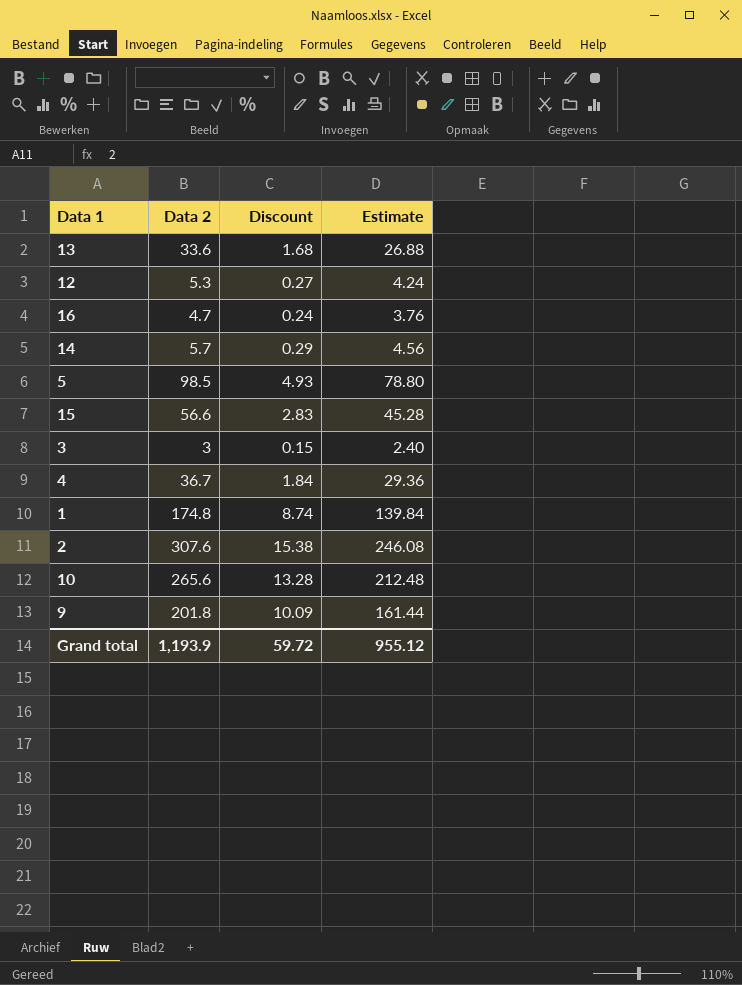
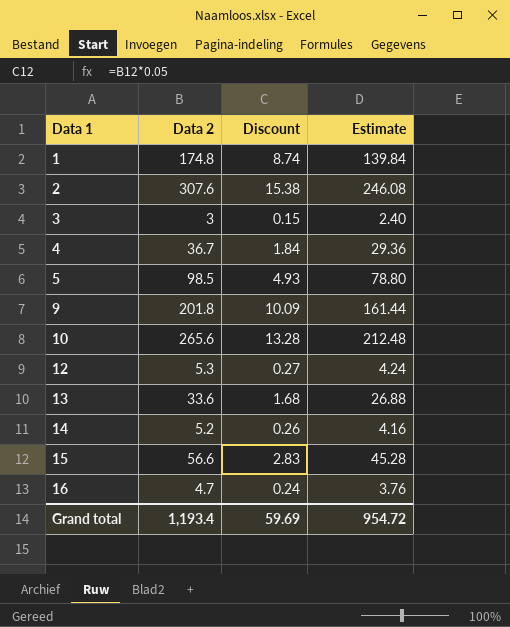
row order: none -> Data 1 ascending
14 | Data 2: 5.7 -> 5.2
14 | Discount: 0.29 -> 0.26
14 | Estimate: 4.56 -> 4.16
Grand total | Data 2: 1,193.9 -> 1,193.4
Grand total | Discount: 59.72 -> 59.69
Grand total | Estimate: 955.12 -> 954.72

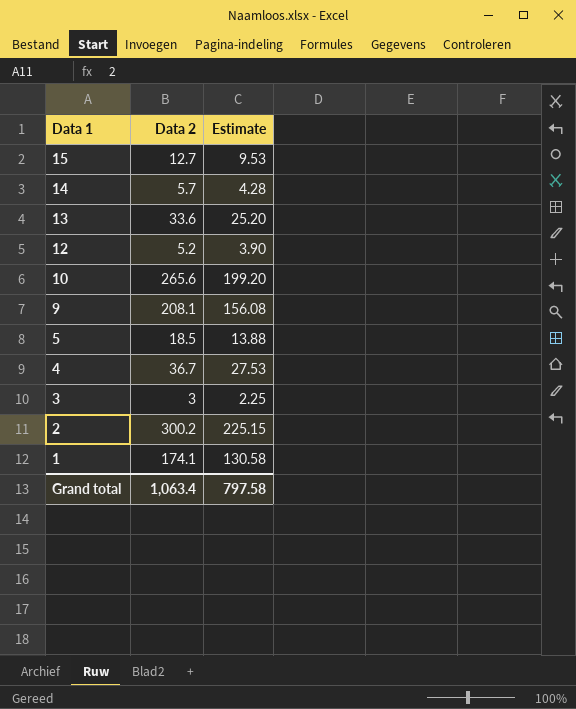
row order: Data 1 ascending -> Data 1 descending
column Discount | formula: [Data 2] * 0.05 -> none
column Estimate | formula: [Data 2] * 0.8 -> [Data 2] * 0.75
row 16: 4.7 | 0.24 | 3.76 -> none
15 | Data 2: 56.6 -> 12.7
14 | Data 2: 5.2 -> 5.7
12 | Data 2: 5.3 -> 5.2
9 | Data 2: 201.8 -> 208.1
5 | Data 2: 98.5 -> 18.5
2 | Data 2: 307.6 -> 300.2
1 | Data 2: 174.8 -> 174.1
Grand total | Data 2: 1,193.4 -> 1,063.4
Grand total | Estimate: 954.72 -> 797.58

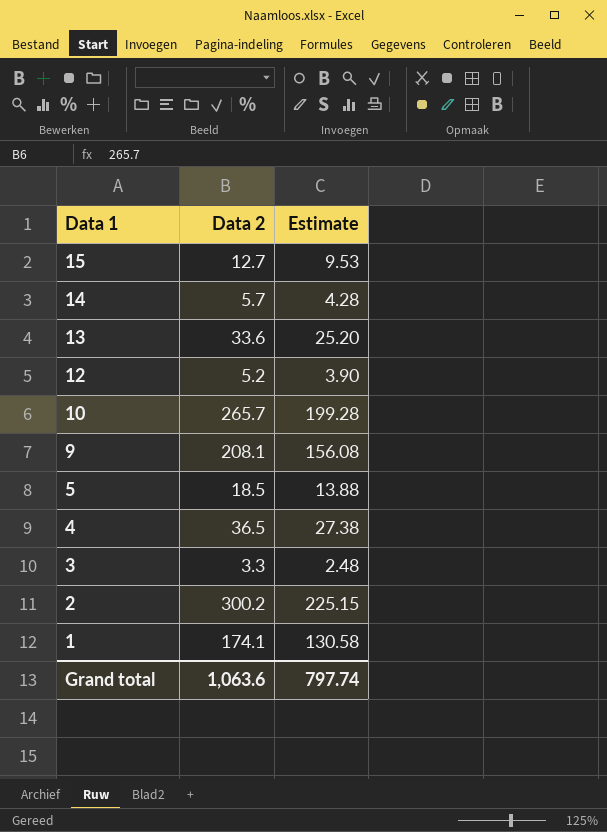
10 | Data 2: 265.6 -> 265.7
10 | Estimate: 199.20 -> 199.28
4 | Data 2: 36.7 -> 36.5
4 | Estimate: 27.53 -> 27.38
3 | Data 2: 3 -> 3.3
3 | Estimate: 2.25 -> 2.48
Grand total | Data 2: 1,063.4 -> 1,063.6
Grand total | Estimate: 797.58 -> 797.74

